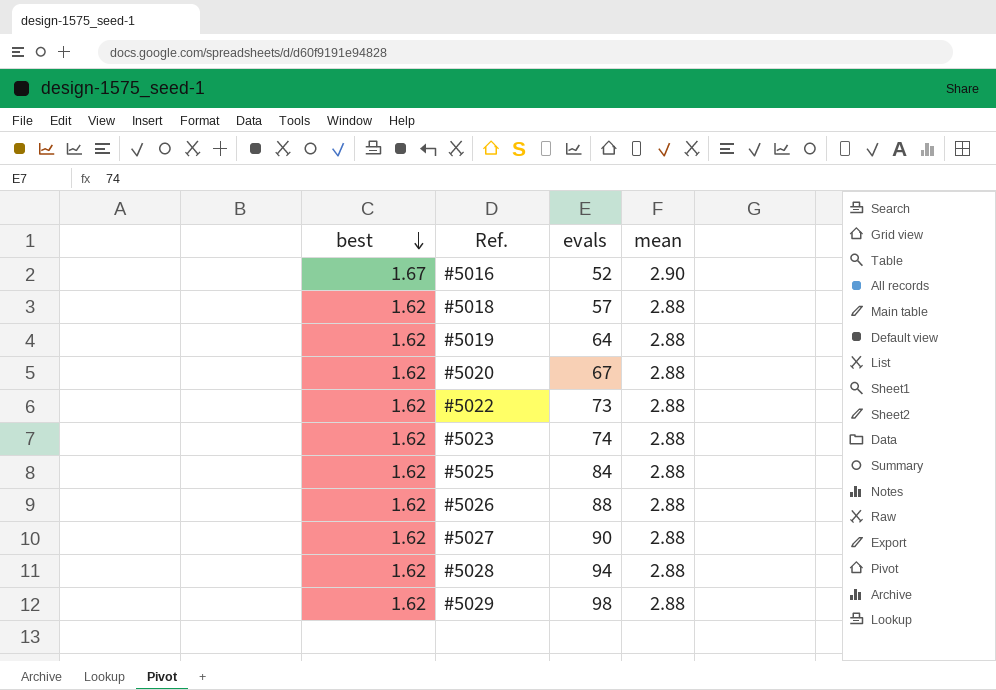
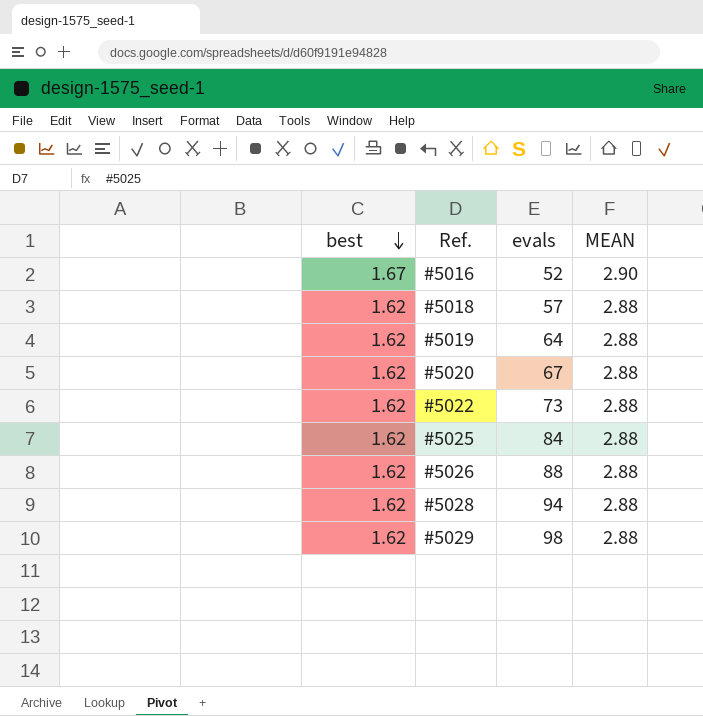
column name: mean -> MEAN
row #5023: 1.62 | 74 | 2.88 -> none
row #5027: 1.62 | 90 | 2.88 -> none

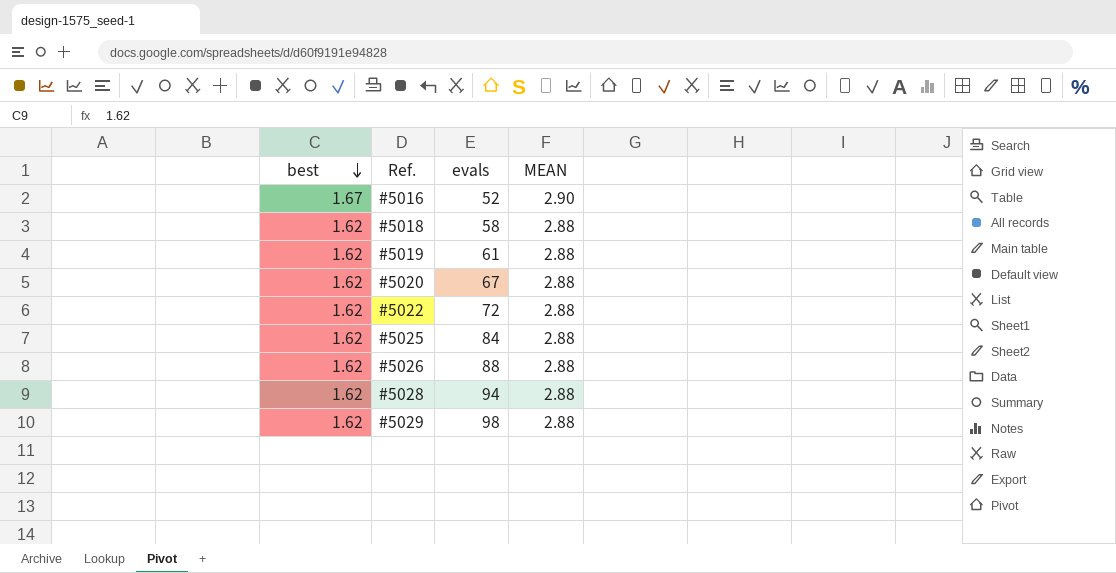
#5018 | evals: 57 -> 58
#5019 | evals: 64 -> 61
#5022 | evals: 73 -> 72

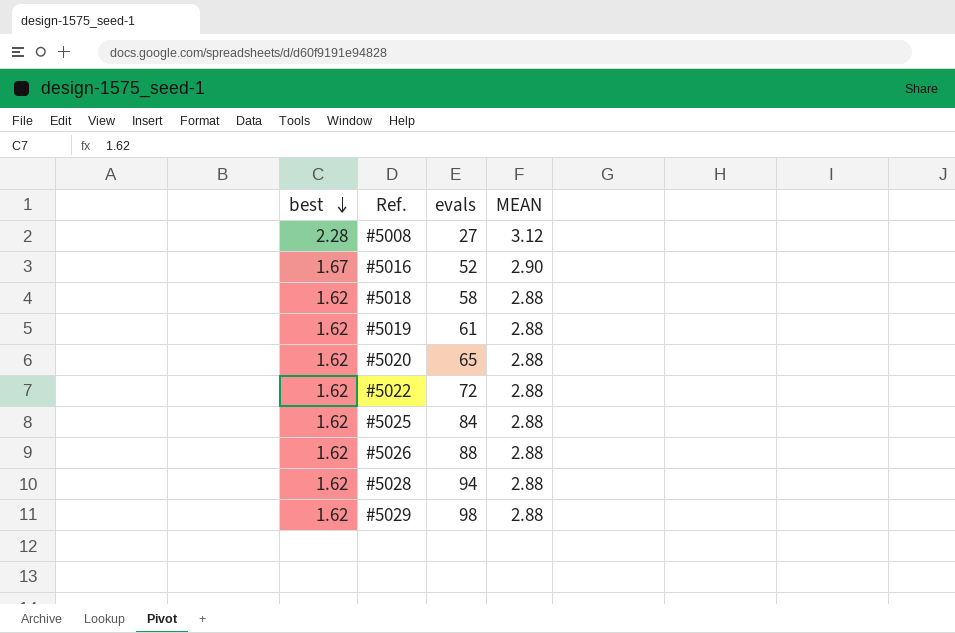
row #5008: none -> 2.28 | 27 | 3.12
#5020 | evals: 67 -> 65

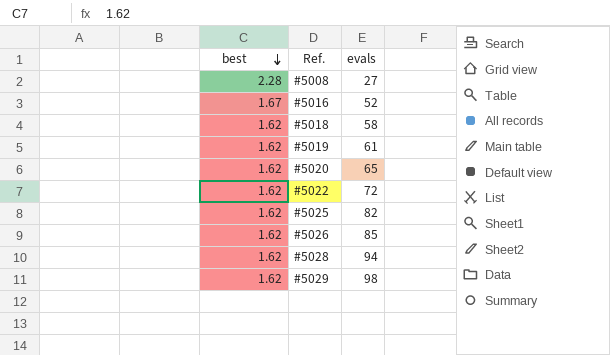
column MEAN | position: 4 -> none
#5025 | evals: 84 -> 82
#5026 | evals: 88 -> 85

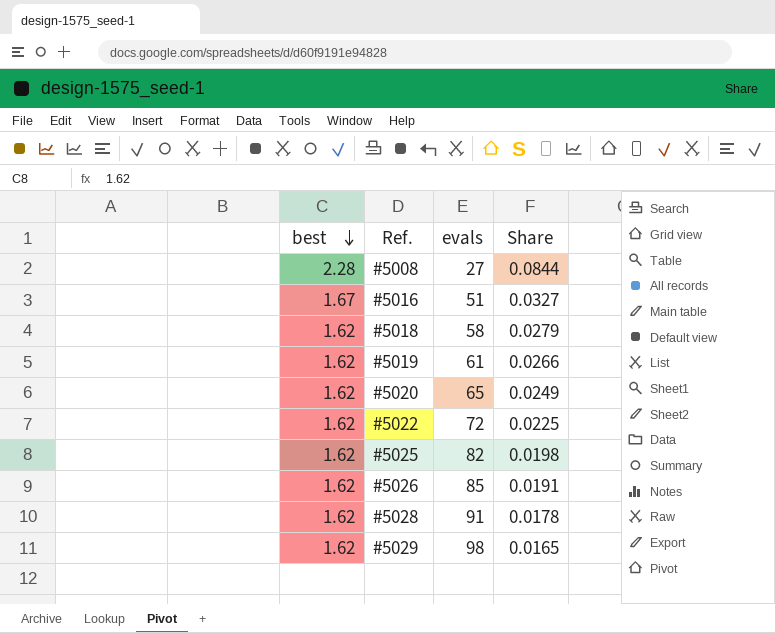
column Share | formula: none -> [best] / [evals]
#5016 | evals: 52 -> 51
#5028 | evals: 94 -> 91

